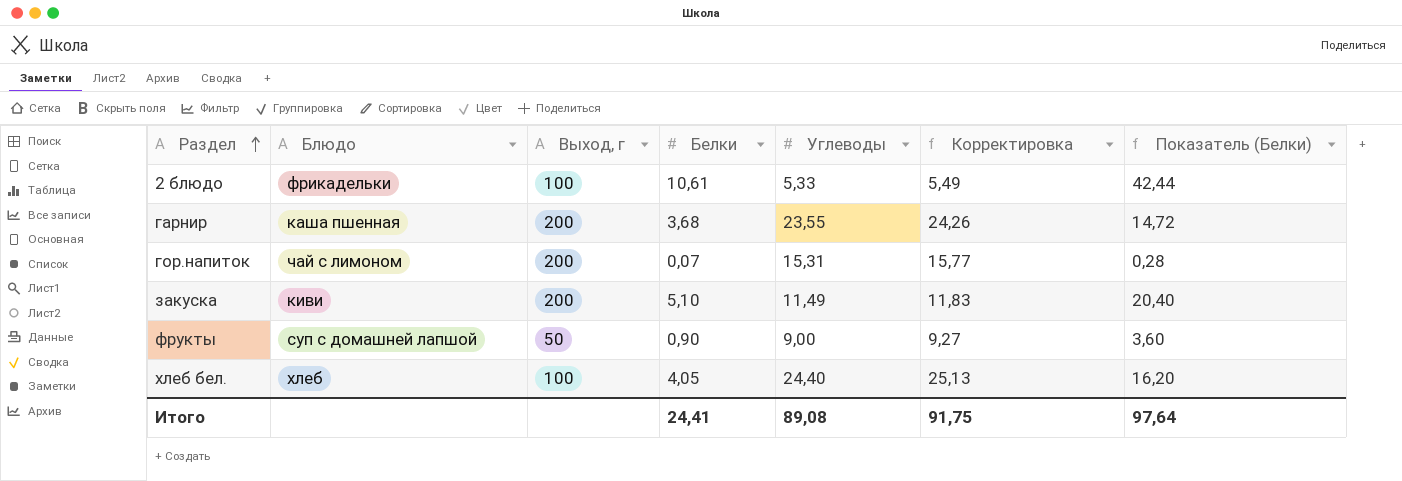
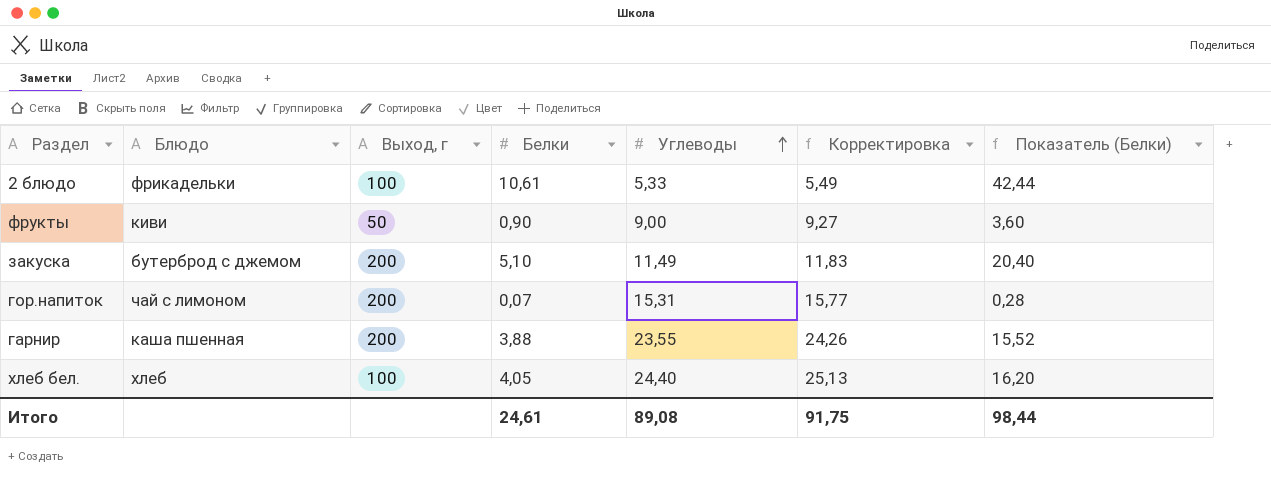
row order: Раздел ascending -> Углеводы ascending
фрукты | Блюдо: суп с домашней лапшой -> киви
закуска | Блюдо: киви -> бутерброд с джемом
гарнир | Белки: 3,68 -> 3,88
гарнир | Показатель (Белки): 14,72 -> 15,52
Итого | Белки: 24,41 -> 24,61
Итого | Показатель (Белки): 97,64 -> 98,44

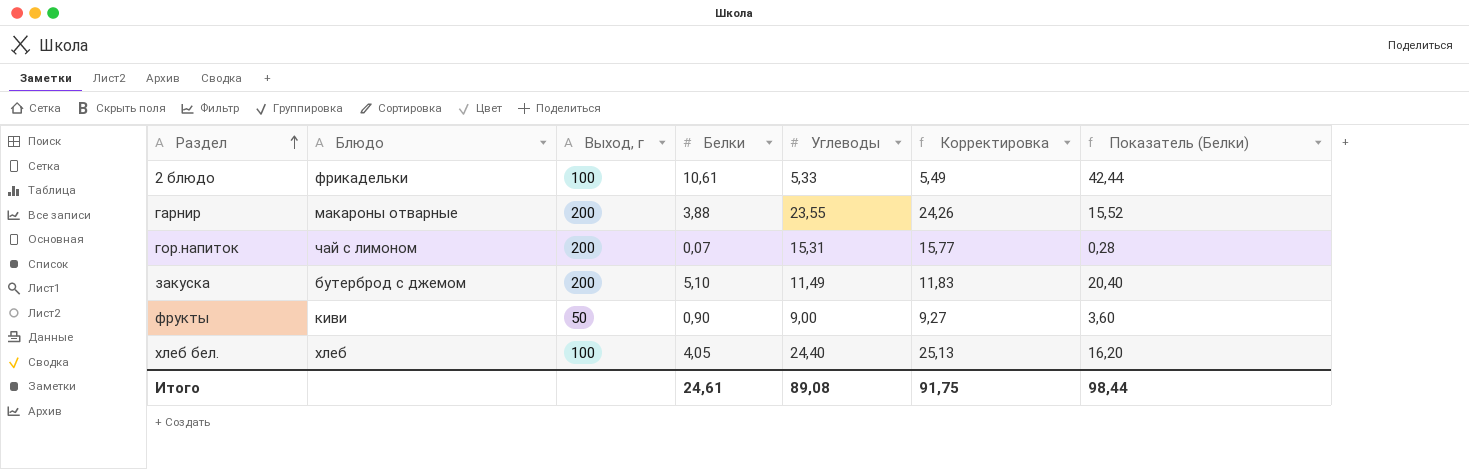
row order: Углеводы ascending -> Раздел ascending
гарнир | Блюдо: каша пшенная -> макароны отварные

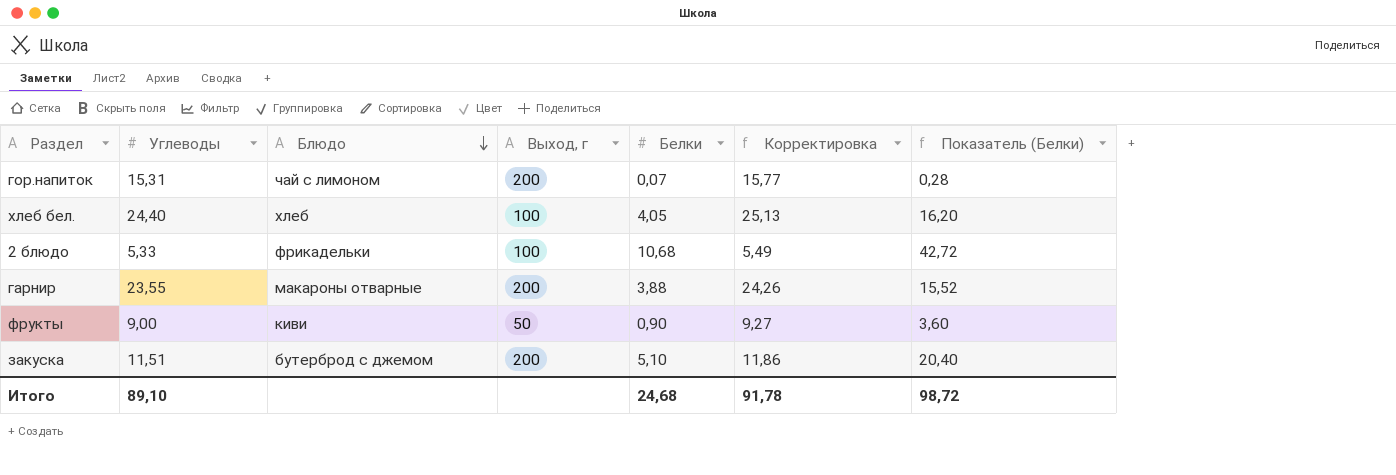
row order: Раздел ascending -> Блюдо descending
column Углеводы | position: 5 -> 2
2 блюдо | Белки: 10,61 -> 10,68
2 блюдо | Показатель (Белки): 42,44 -> 42,72
закуска | Углеводы: 11,49 -> 11,51
закуска | Корректировка: 11,83 -> 11,86
Итого | Углеводы: 89,08 -> 89,10
Итого | Белки: 24,61 -> 24,68
Итого | Корректировка: 91,75 -> 91,78
Итого | Показатель (Белки): 98,44 -> 98,72

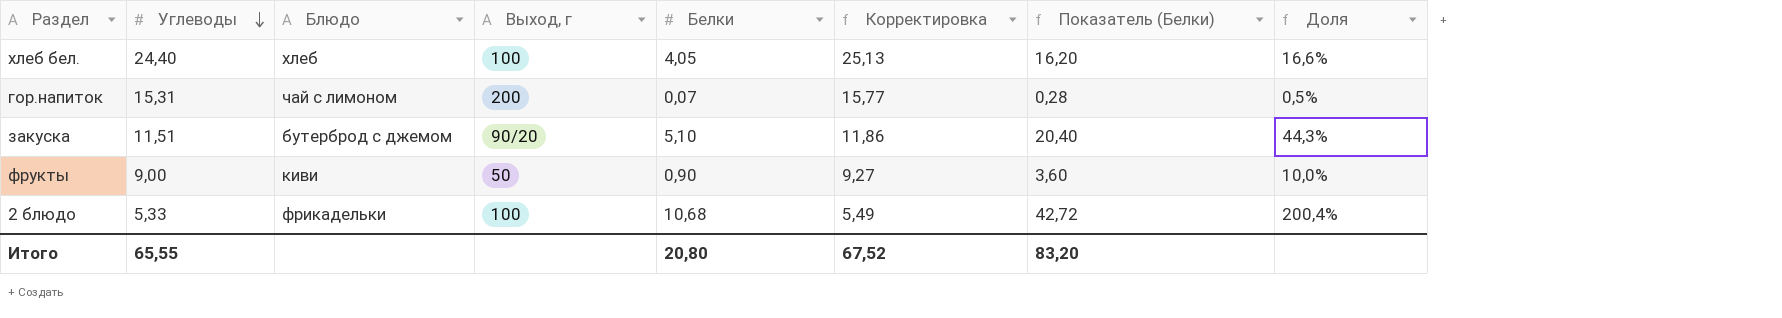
row order: Блюдо descending -> Углеводы descending
column Доля | formula: none -> [Белки] / [Углеводы]
row гарнир: 23,55 | макароны отварные | 200 | 3,88 | 24,26 | 15,52 -> none
закуска | Выход, г: 200 -> 90/20
Итого | Углеводы: 89,10 -> 65,55
Итого | Белки: 24,68 -> 20,80
Итого | Корректировка: 91,78 -> 67,52
Итого | Показатель (Белки): 98,72 -> 83,20

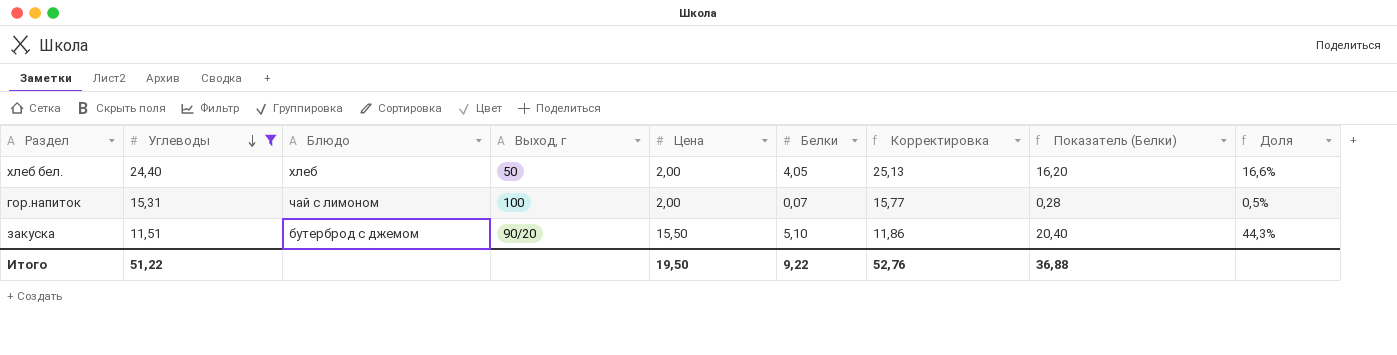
filter: none -> Углеводы >= 11,51
column Цена | position: none -> 5
хлеб бел. | Выход, г: 100 -> 50
гор.напиток | Выход, г: 200 -> 100
Итого | Углеводы: 65,55 -> 51,22
Итого | Белки: 20,80 -> 9,22
Итого | Корректировка: 67,52 -> 52,76
Итого | Показатель (Белки): 83,20 -> 36,88

